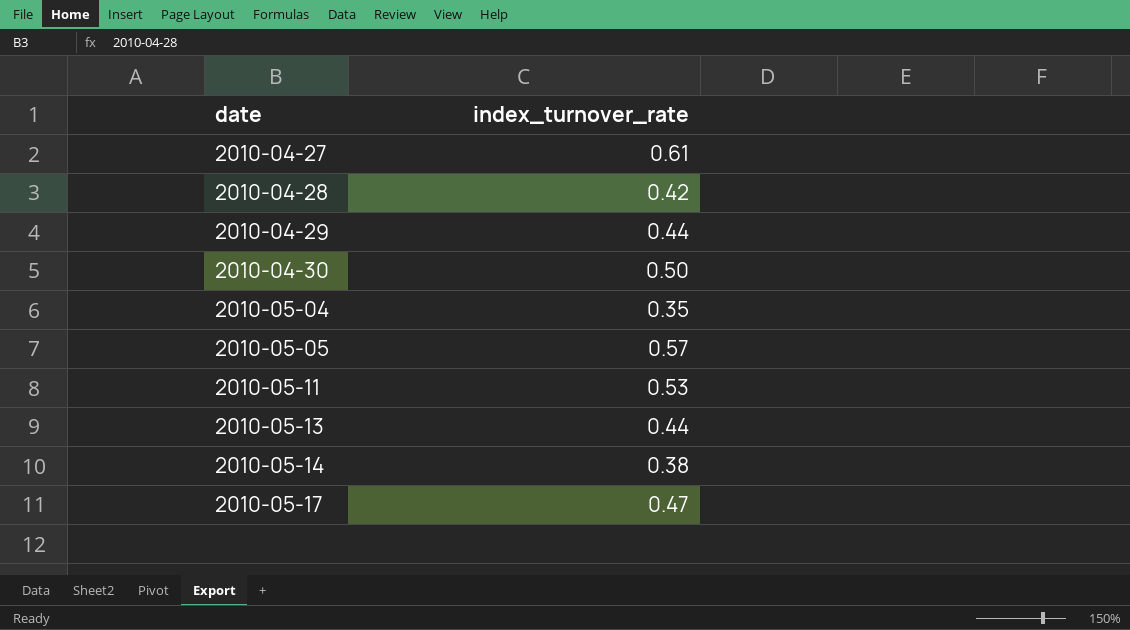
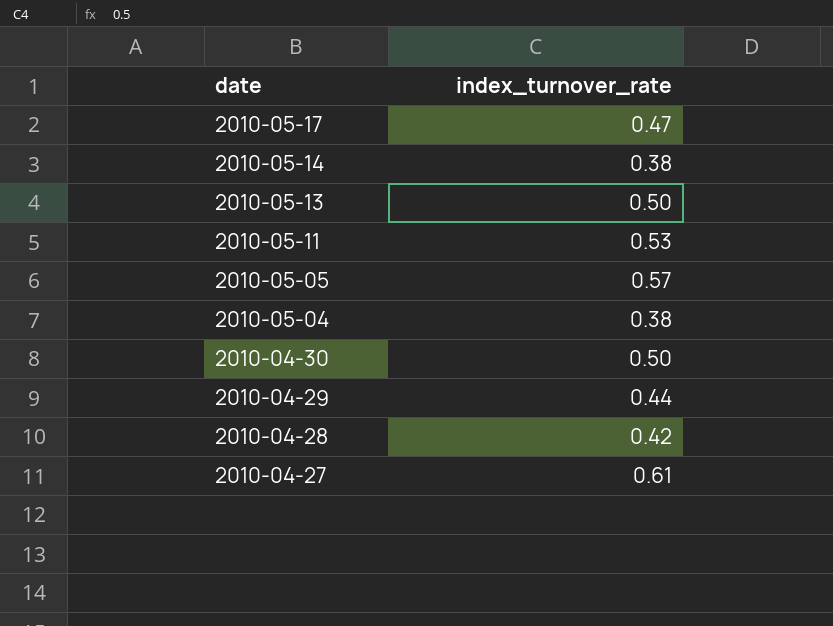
row order: date ascending -> date descending
2010-05-13 | index_turnover_rate: 0.44 -> 0.50
2010-05-04 | index_turnover_rate: 0.35 -> 0.38

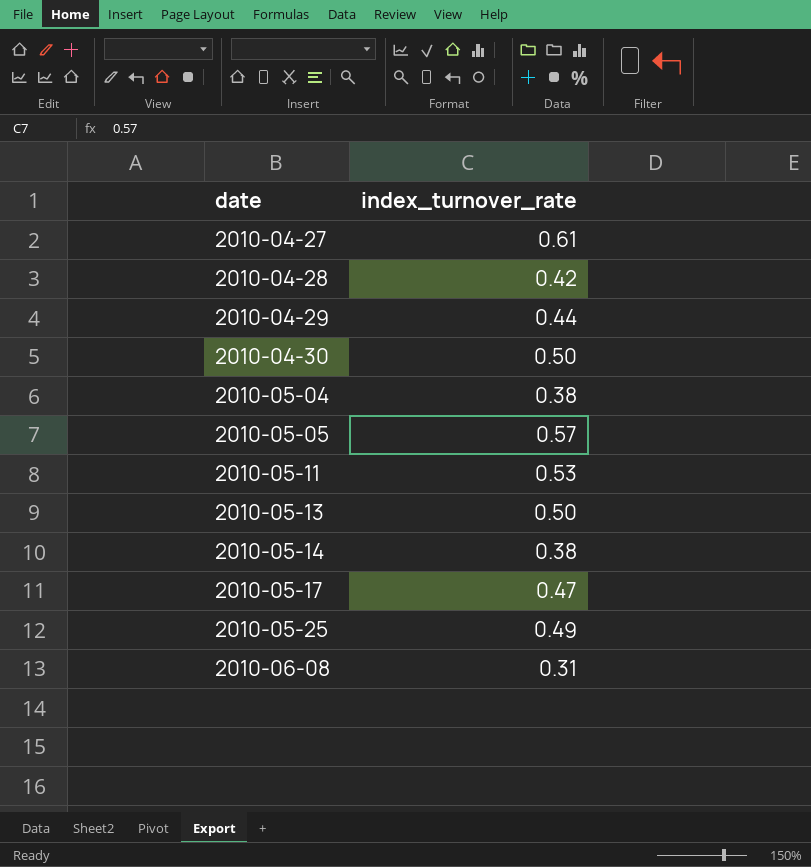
row order: date descending -> date ascending
row 2010-05-25: none -> 0.49
row 2010-06-08: none -> 0.31

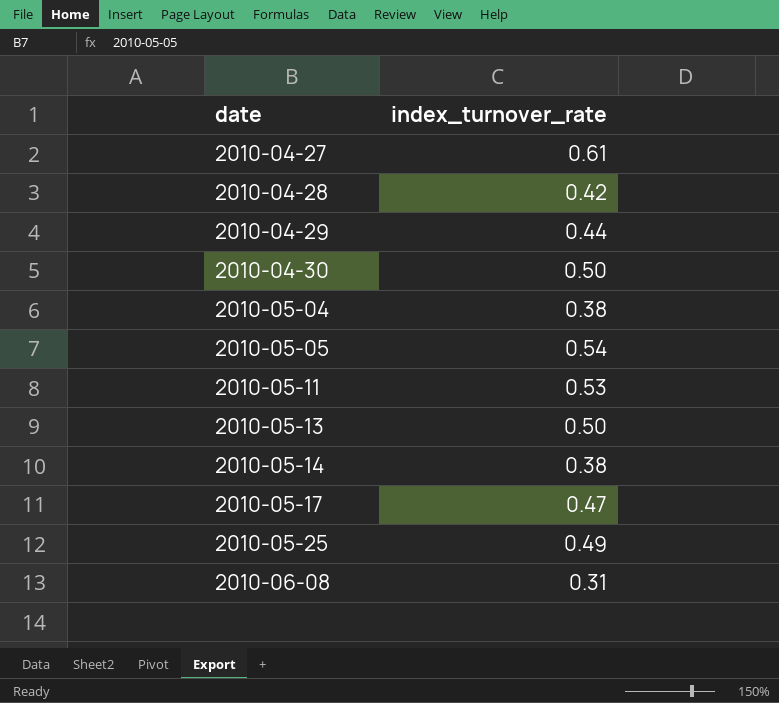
2010-05-05 | index_turnover_rate: 0.57 -> 0.54

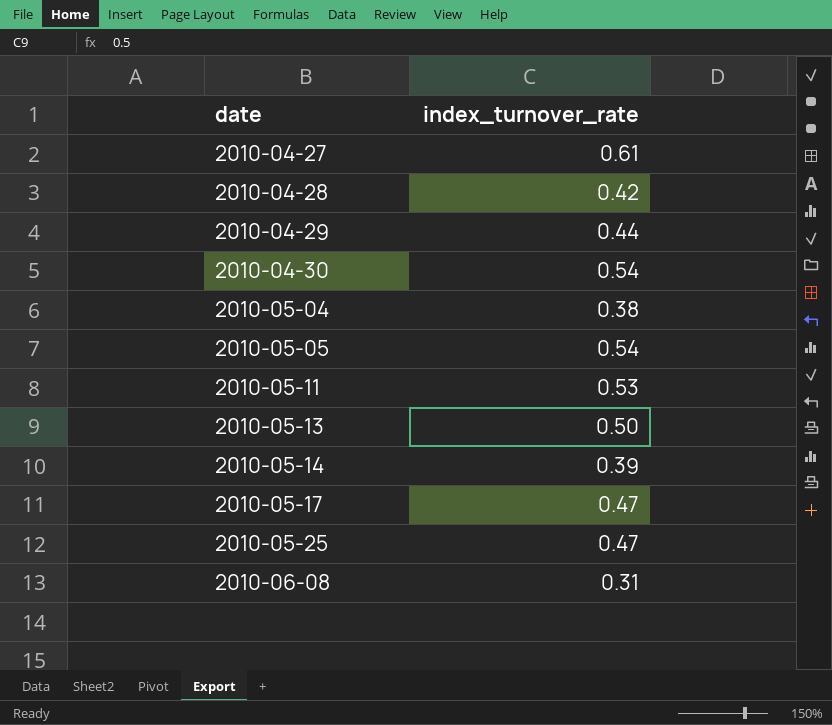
2010-04-30 | index_turnover_rate: 0.50 -> 0.54
2010-05-14 | index_turnover_rate: 0.38 -> 0.39
2010-05-25 | index_turnover_rate: 0.49 -> 0.47

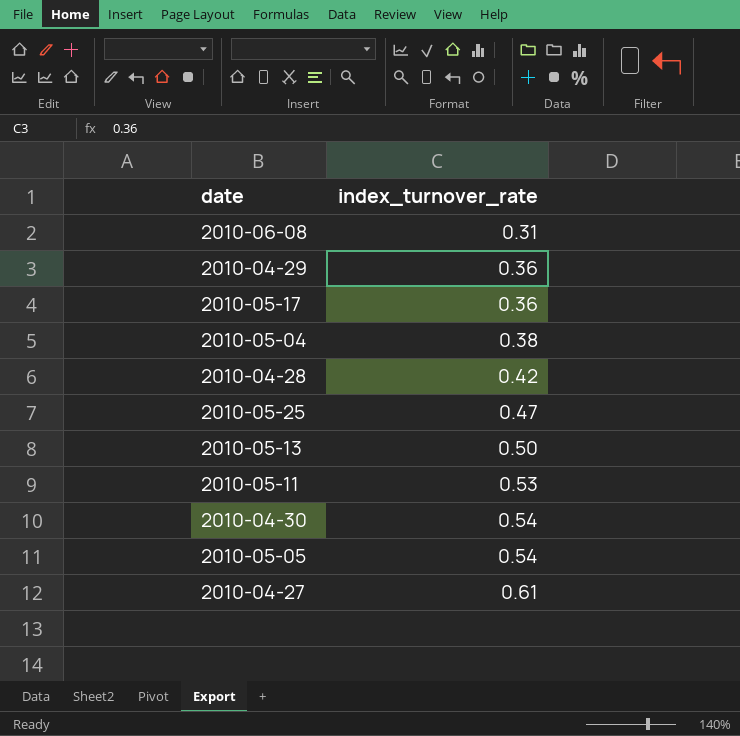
row order: date ascending -> index_turnover_rate ascending
row 2010-05-14: 0.39 -> none
2010-04-29 | index_turnover_rate: 0.44 -> 0.36
2010-05-17 | index_turnover_rate: 0.47 -> 0.36

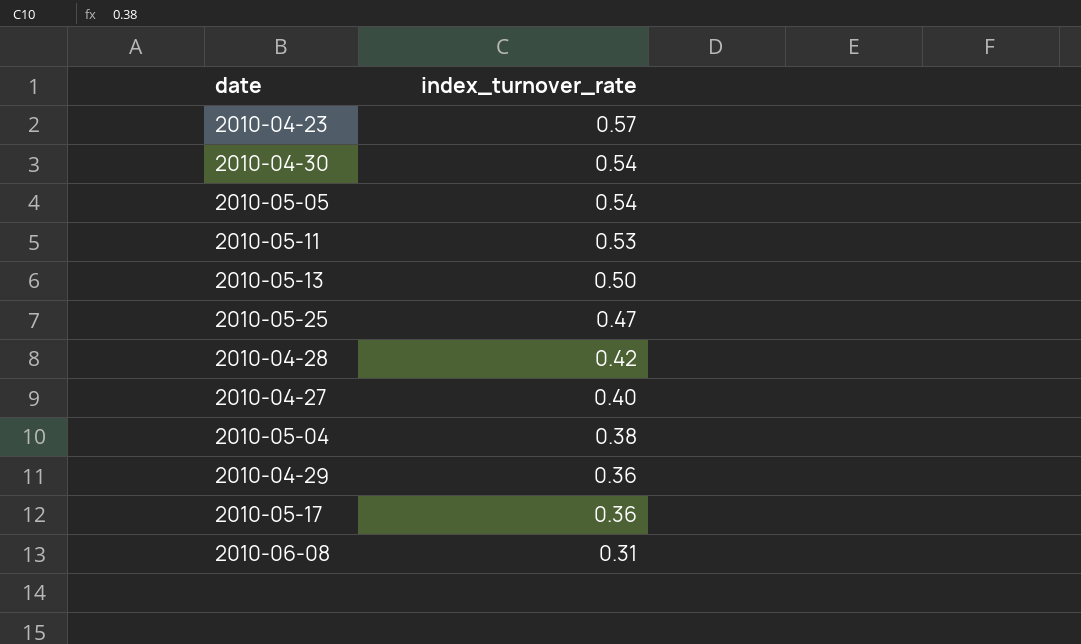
row order: index_turnover_rate ascending -> index_turnover_rate descending
row 2010-04-23: none -> 0.57
2010-04-27 | index_turnover_rate: 0.61 -> 0.40

